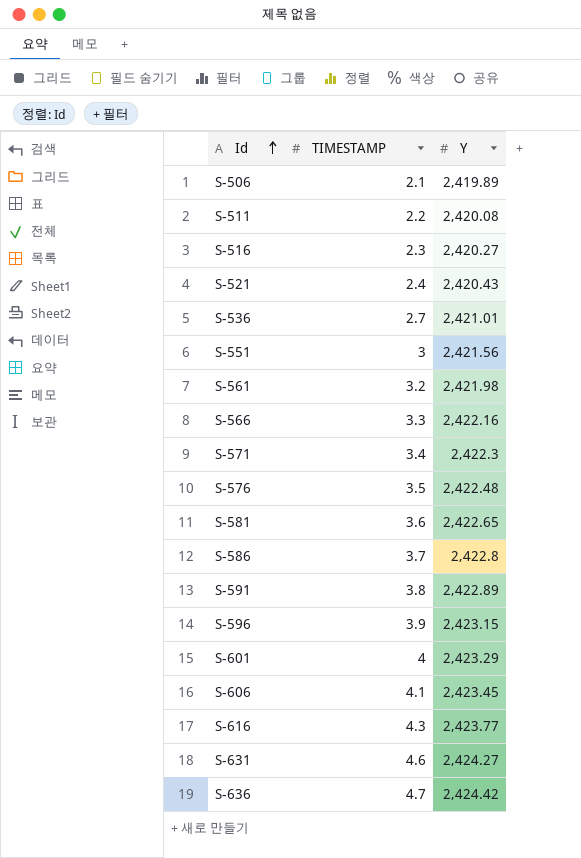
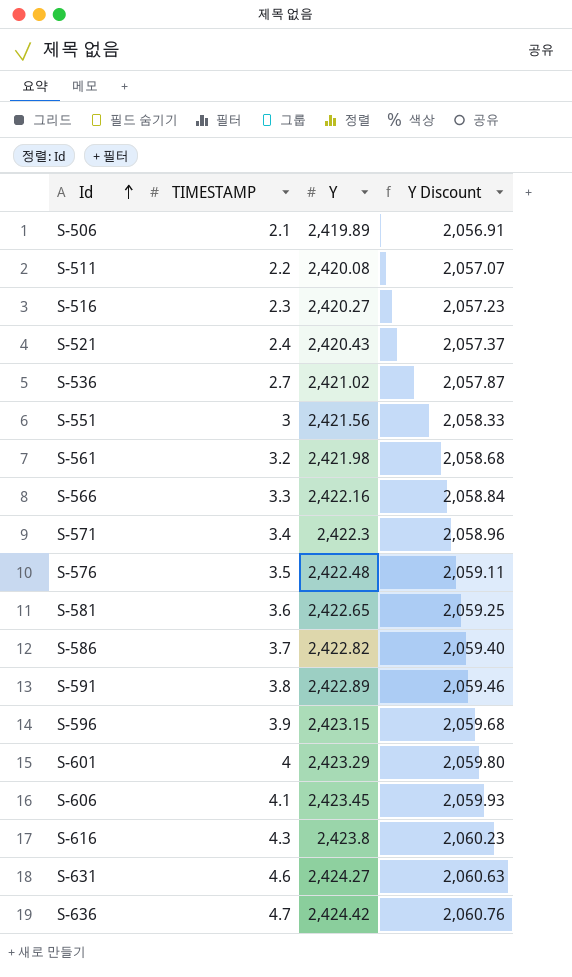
column Y Discount | formula: none -> [Y] * 0.85
S-536 | Y: 2,421.01 -> 2,421.02
S-586 | Y: 2,422.8 -> 2,422.82
S-616 | Y: 2,423.77 -> 2,423.8

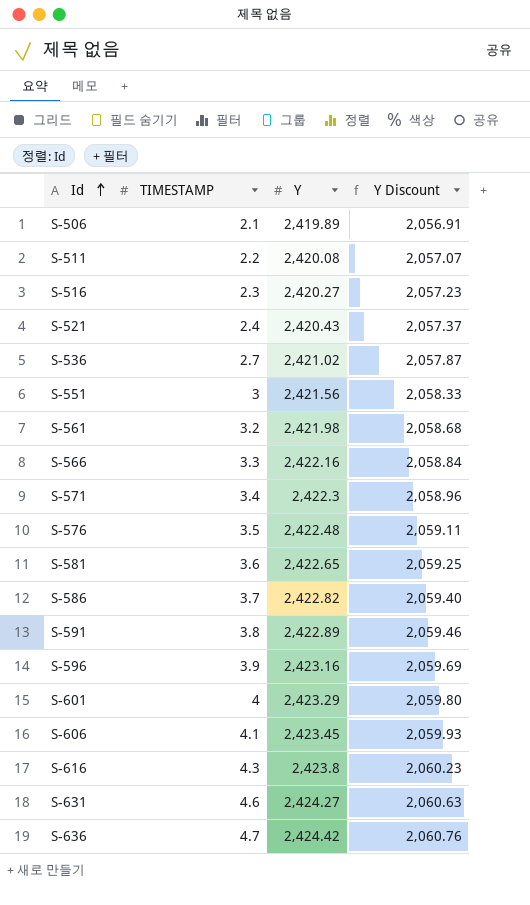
S-596 | Y: 2,423.15 -> 2,423.16
S-596 | Y Discount: 2,059.68 -> 2,059.69

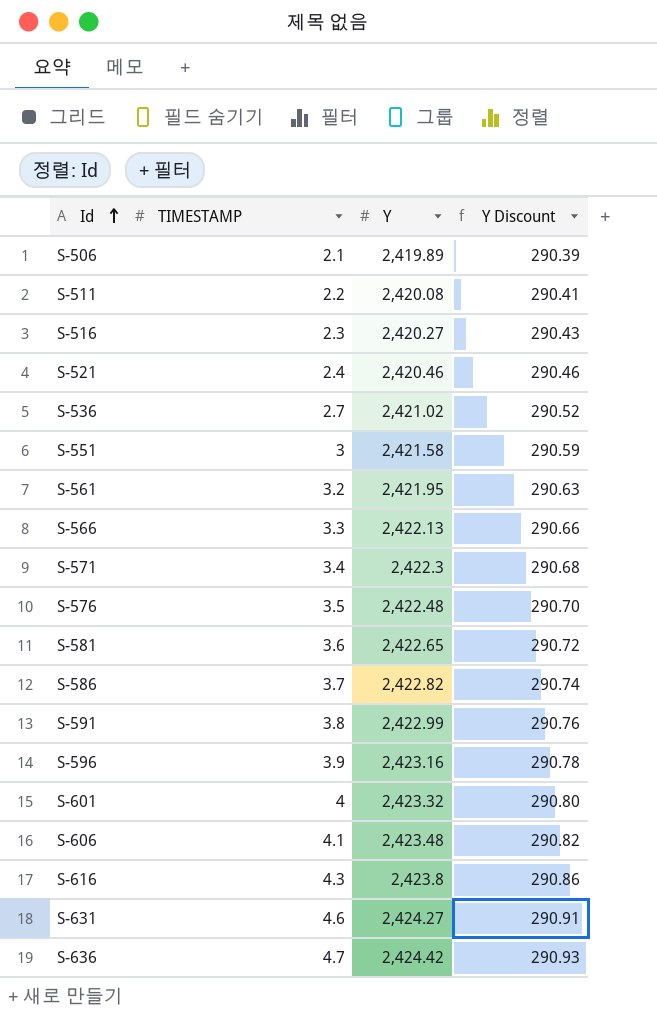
column Y Discount | formula: [Y] * 0.85 -> [Y] * 0.12
S-521 | Y: 2,420.43 -> 2,420.46
S-551 | Y: 2,421.56 -> 2,421.58
S-561 | Y: 2,421.98 -> 2,421.95
S-566 | Y: 2,422.16 -> 2,422.13
S-591 | Y: 2,422.89 -> 2,422.99
S-601 | Y: 2,423.29 -> 2,423.32
S-606 | Y: 2,423.45 -> 2,423.48

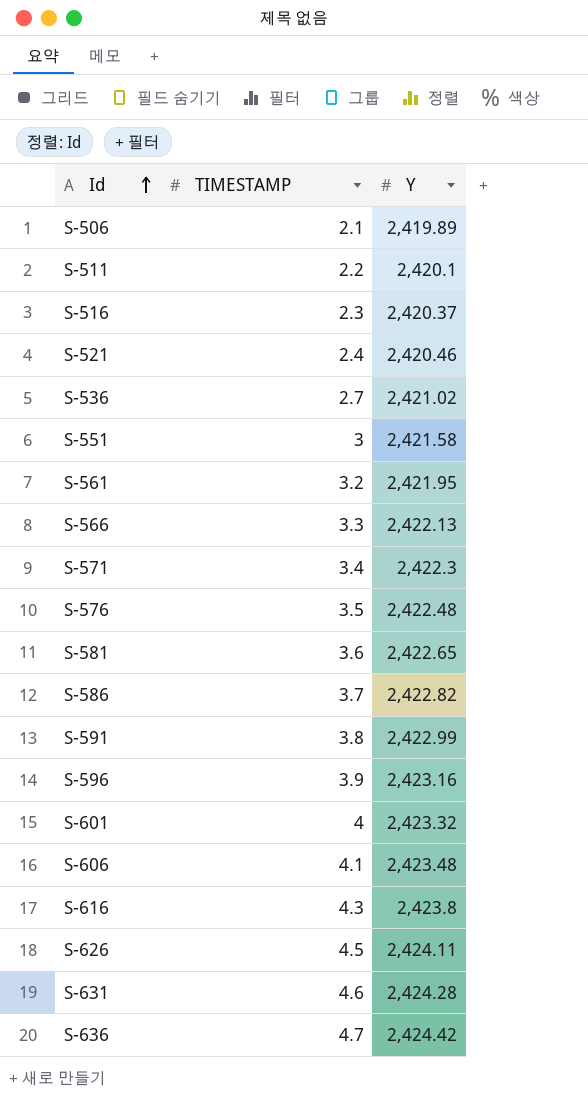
column Y Discount | formula: [Y] * 0.12 -> none
S-511 | Y: 2,420.08 -> 2,420.1
S-516 | Y: 2,420.27 -> 2,420.37
row S-626: none -> 4.5 | 2,424.11
S-631 | Y: 2,424.27 -> 2,424.28

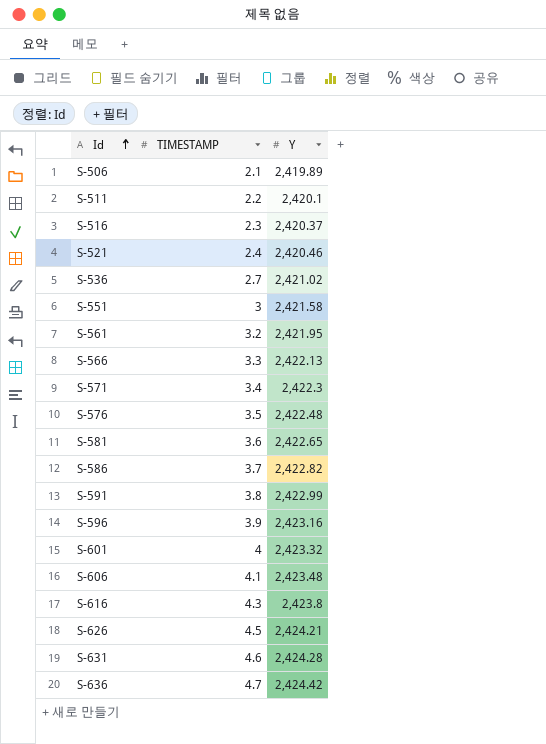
S-626 | Y: 2,424.11 -> 2,424.21

